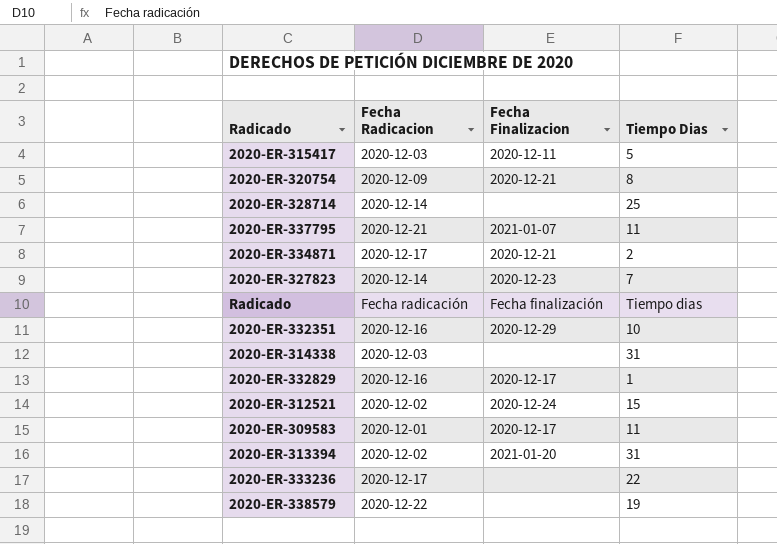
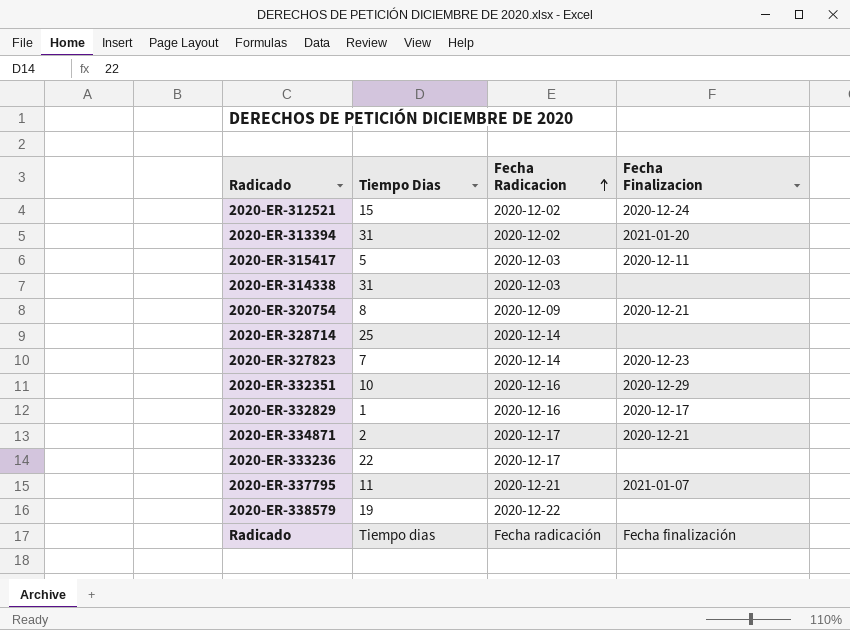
row order: none -> Fecha Radicacion ascending
column Tiempo Dias | position: 4 -> 2
row 2020-ER-309583: 2020-12-01 | 2020-12-17 | 11 -> none

